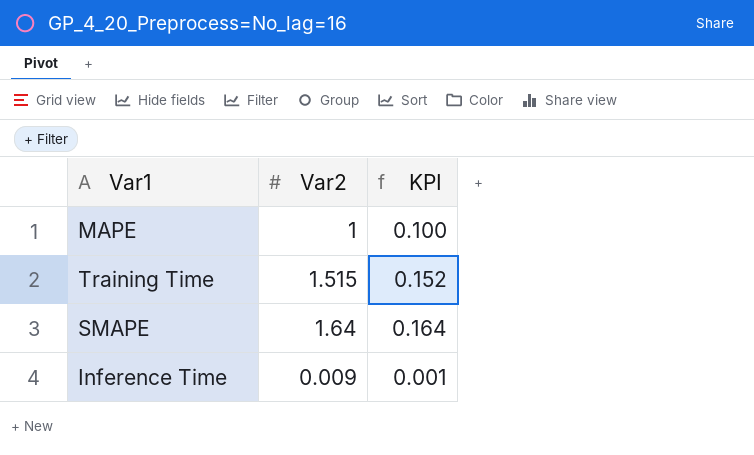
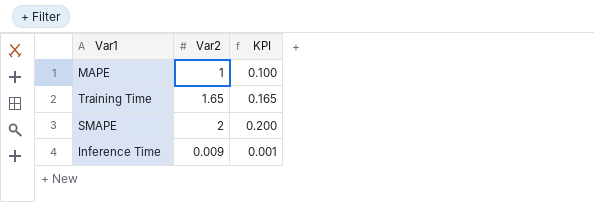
Training Time | Var2: 1.515 -> 1.65
Training Time | KPI: 0.152 -> 0.165
SMAPE | Var2: 1.64 -> 2
SMAPE | KPI: 0.164 -> 0.200

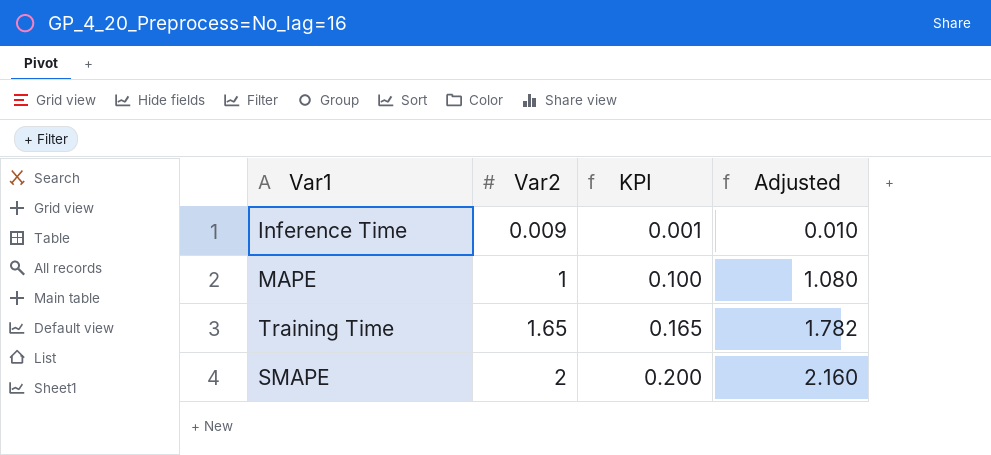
row order: none -> Var2 ascending
column Adjusted | formula: none -> [Var2] * 1.08

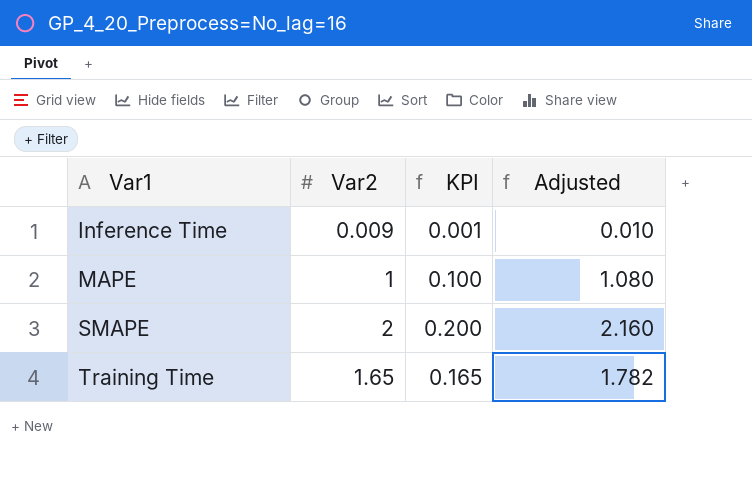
row order: Var2 ascending -> Var1 ascending

